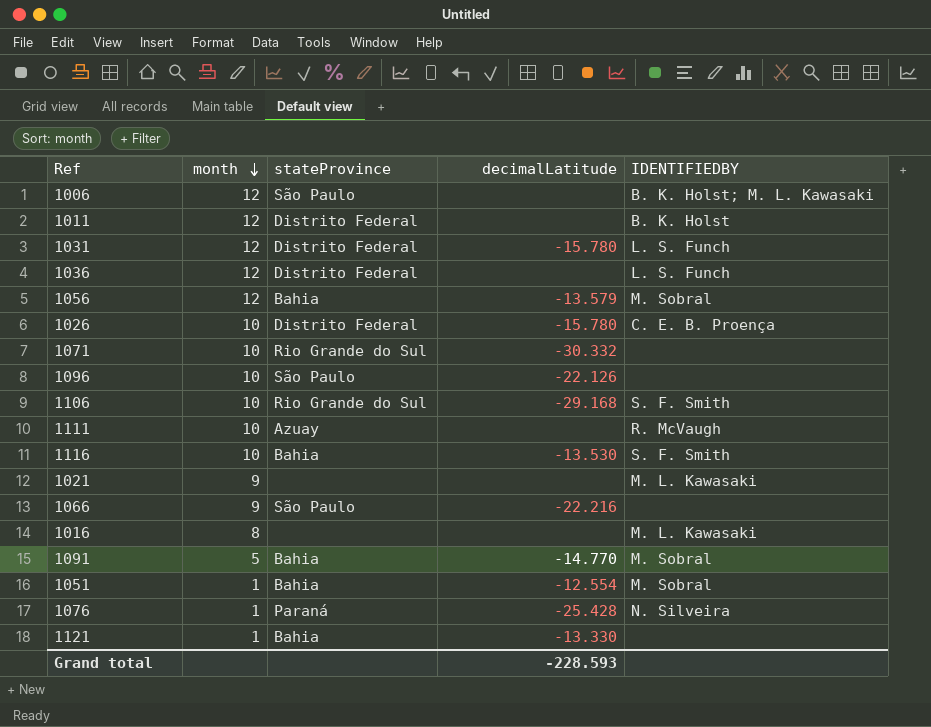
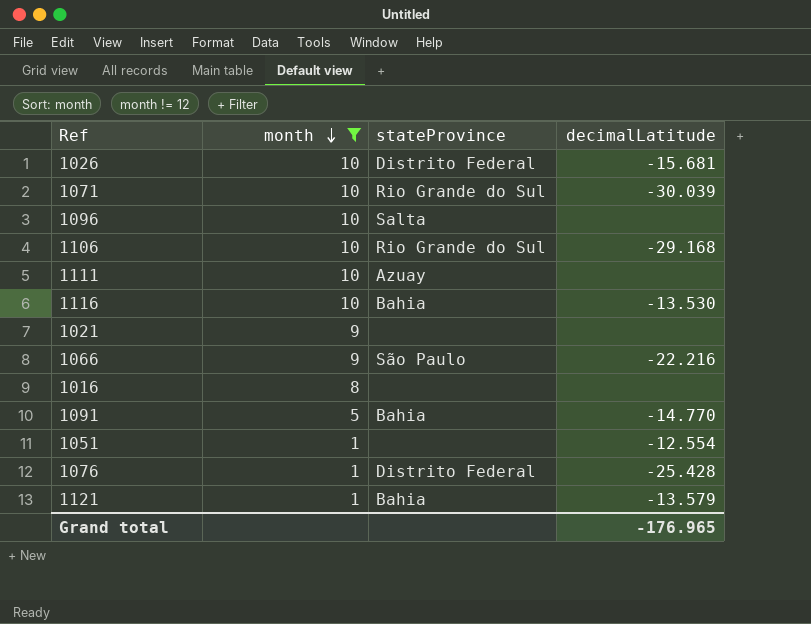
filter: none -> month != 12
column IDENTIFIEDBY | position: 5 -> none
1026 | decimalLatitude: -15.780 -> -15.681
1071 | decimalLatitude: -30.332 -> -30.039
1096 | stateProvince: São Paulo -> Salta
1096 | decimalLatitude: -22.126 -> none
1051 | stateProvince: Bahia -> none
1076 | stateProvince: Paraná -> Distrito Federal
1121 | decimalLatitude: -13.330 -> -13.579
Grand total | decimalLatitude: -228.593 -> -176.965

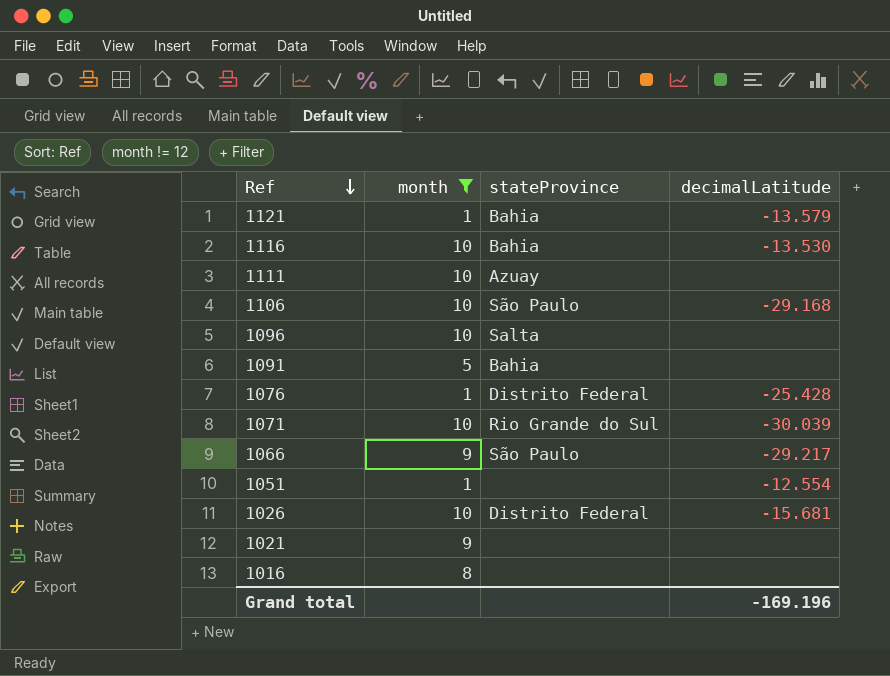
row order: month descending -> Ref descending
1106 | stateProvince: Rio Grande do Sul -> São Paulo
1091 | decimalLatitude: -14.770 -> none
1066 | decimalLatitude: -22.216 -> -29.217
Grand total | decimalLatitude: -176.965 -> -169.196

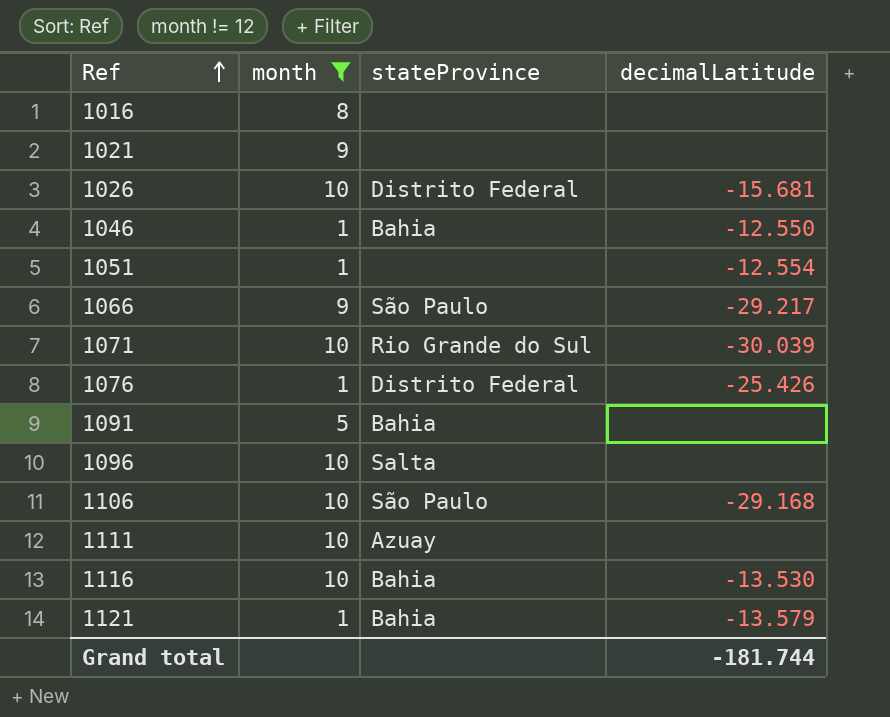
row order: Ref descending -> Ref ascending
row 1046: none -> 1 | Bahia | -12.550
1076 | decimalLatitude: -25.428 -> -25.426
Grand total | decimalLatitude: -169.196 -> -181.744

